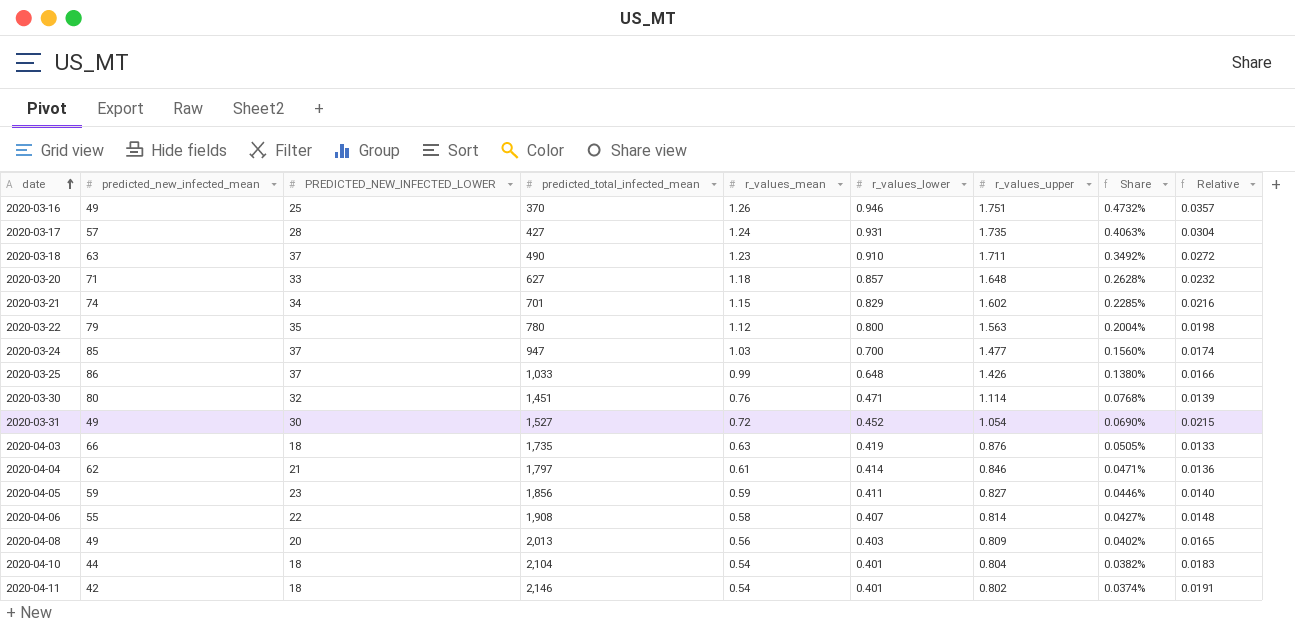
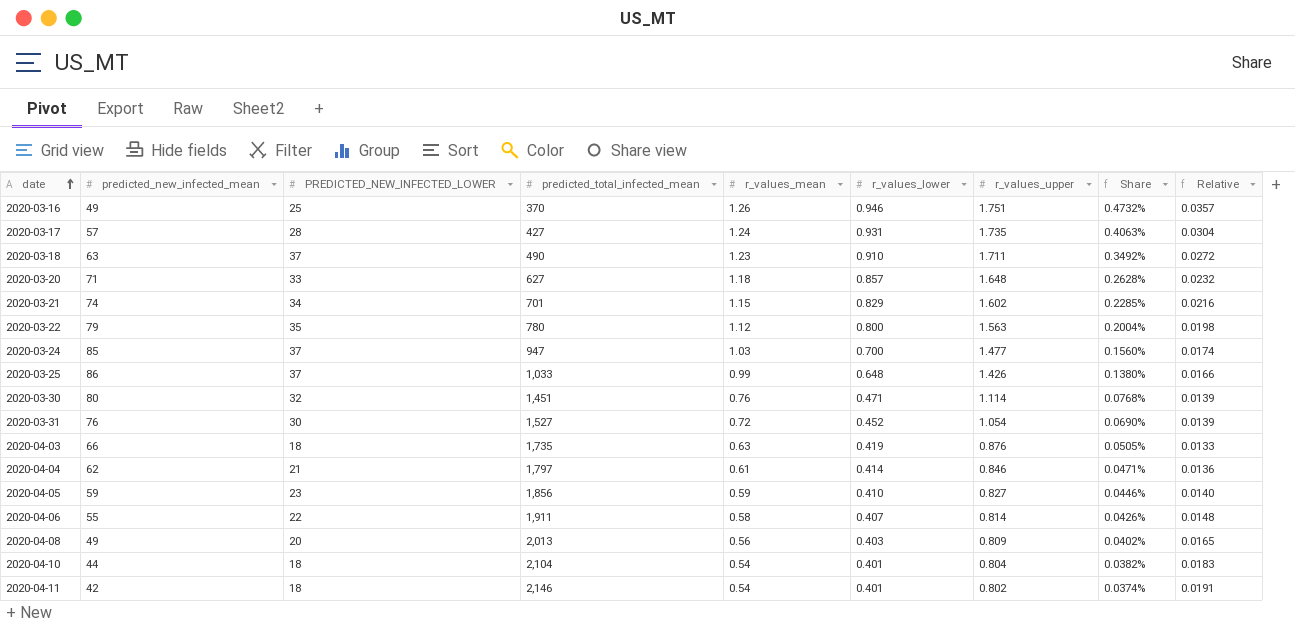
2020-03-31 | predicted_new_infected_mean: 49 -> 76
2020-03-31 | Relative: 0.0215 -> 0.0139
2020-04-05 | r_values_lower: 0.411 -> 0.410
2020-04-06 | predicted_total_infected_mean: 1,908 -> 1,911
2020-04-06 | Share: 0.0427% -> 0.0426%

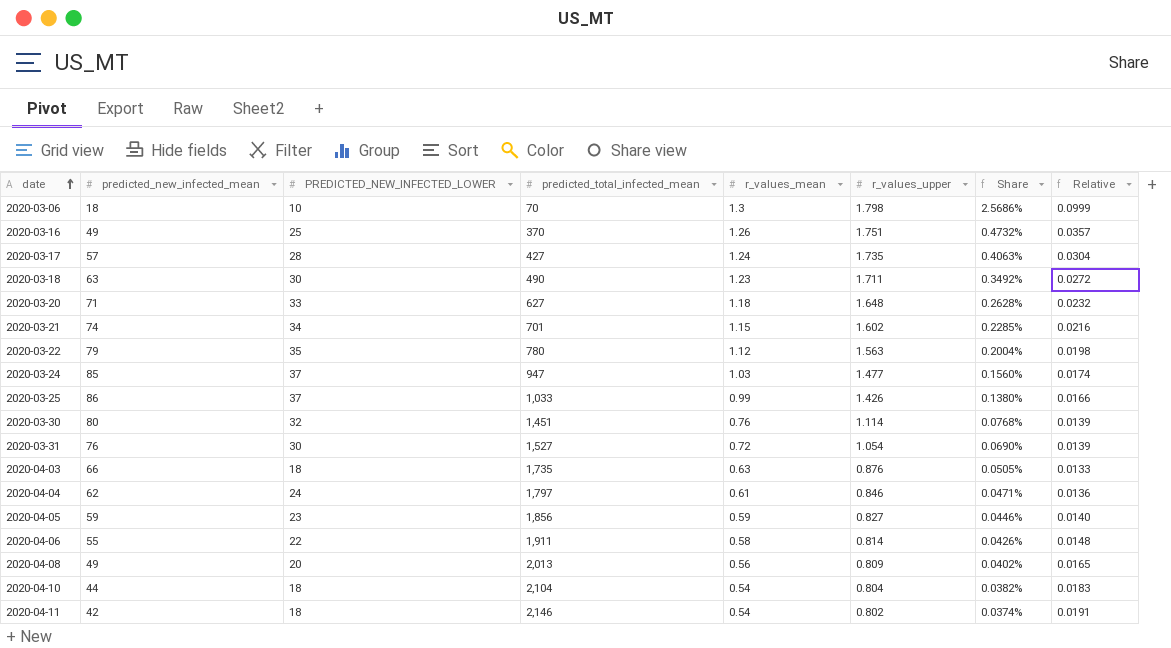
column r_values_lower | position: 6 -> none
row 2020-03-06: none -> 18 | 10 | 70 | 1.3 | 1.798 | 2.5686% | 0.0999
2020-03-18 | PREDICTED_NEW_INFECTED_LOWER: 37 -> 30
2020-04-04 | PREDICTED_NEW_INFECTED_LOWER: 21 -> 24

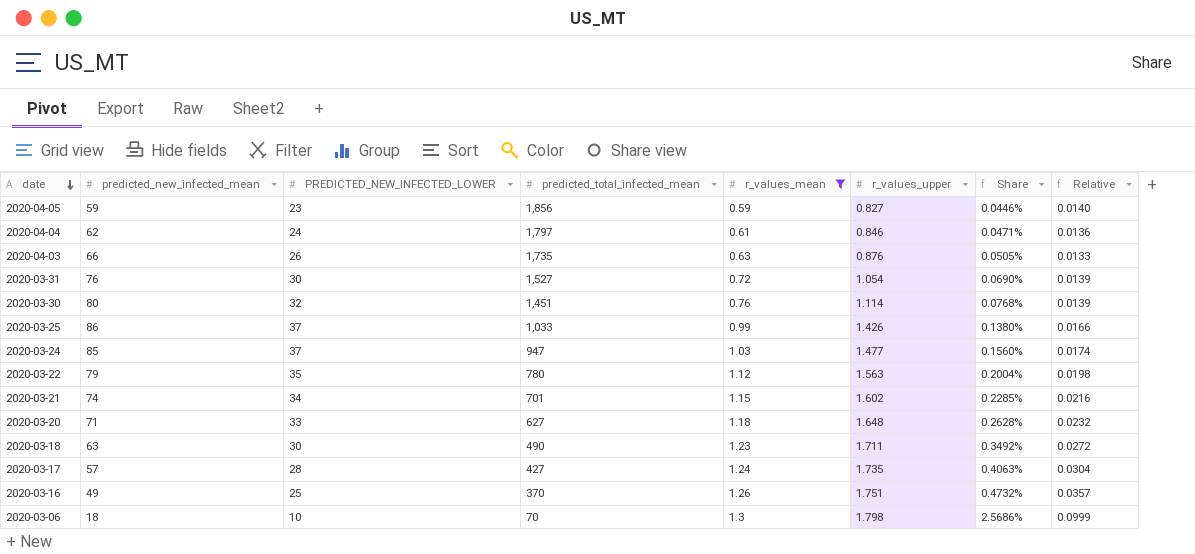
filter: none -> r_values_mean >= 0.59
row order: date ascending -> date descending
2020-04-03 | PREDICTED_NEW_INFECTED_LOWER: 18 -> 26

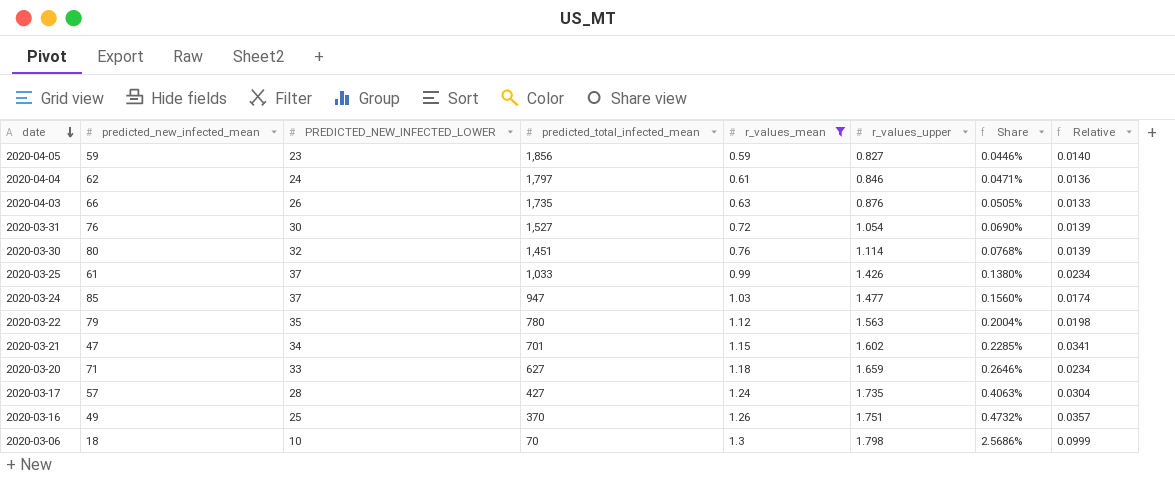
row 2020-03-18: 63 | 30 | 490 | 1.23 | 1.711 | 0.3492% | 0.0272 -> none
2020-03-25 | predicted_new_infected_mean: 86 -> 61
2020-03-25 | Relative: 0.0166 -> 0.0234
2020-03-21 | predicted_new_infected_mean: 74 -> 47
2020-03-21 | Relative: 0.0216 -> 0.0341
2020-03-20 | r_values_upper: 1.648 -> 1.659
2020-03-20 | Share: 0.2628% -> 0.2646%
2020-03-20 | Relative: 0.0232 -> 0.0234

